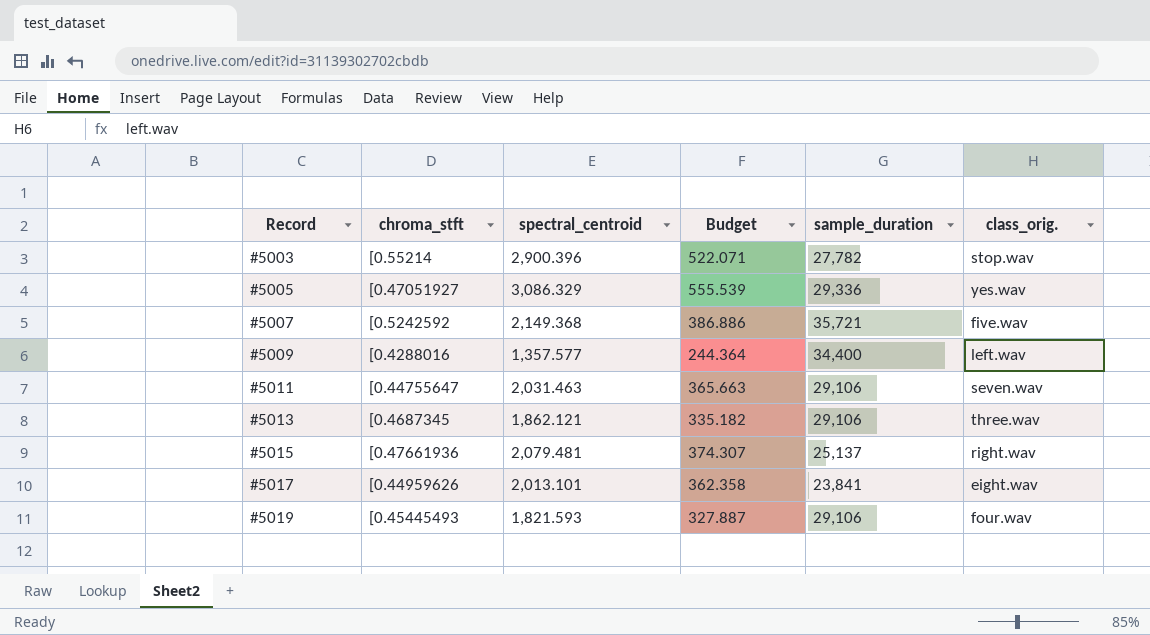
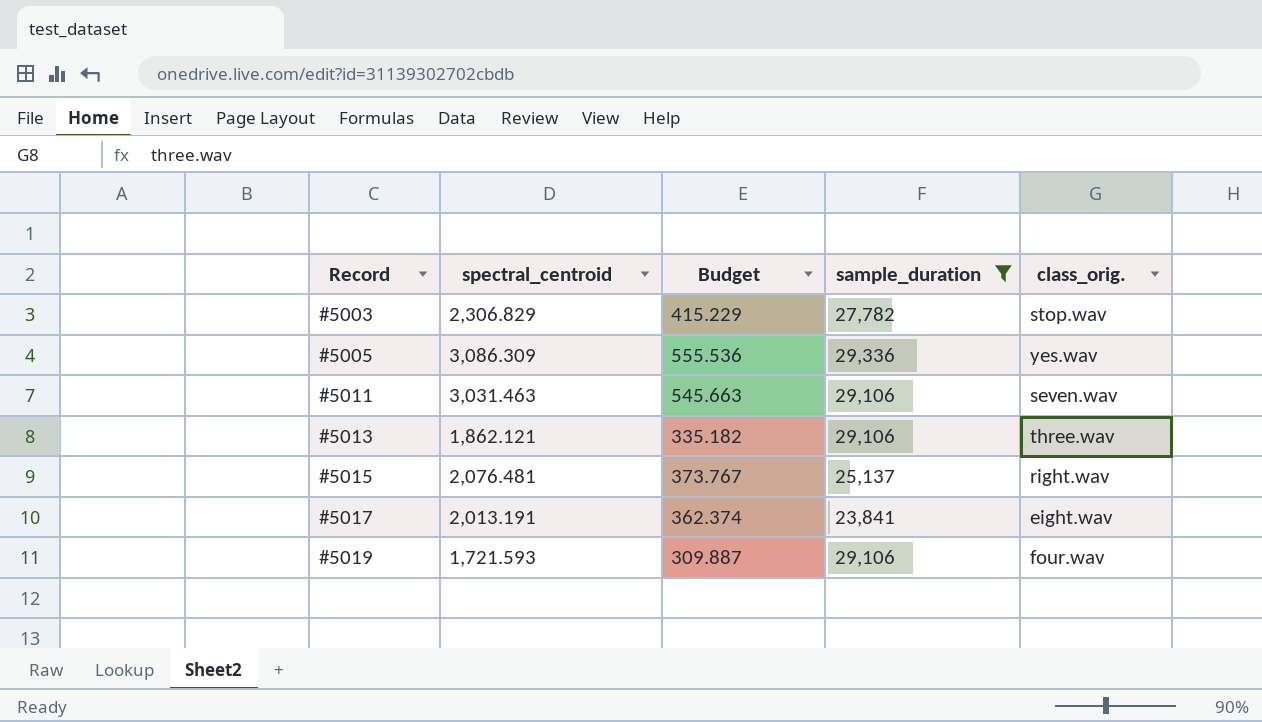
filter: none -> sample_duration <= 29,336
column chroma_stft | position: 2 -> none
#5003 | spectral_centroid: 2,900.396 -> 2,306.829
#5003 | Budget: 522.071 -> 415.229
#5005 | spectral_centroid: 3,086.329 -> 3,086.309
#5005 | Budget: 555.539 -> 555.536
#5011 | spectral_centroid: 2,031.463 -> 3,031.463
#5011 | Budget: 365.663 -> 545.663
#5015 | spectral_centroid: 2,079.481 -> 2,076.481
#5015 | Budget: 374.307 -> 373.767
#5017 | spectral_centroid: 2,013.101 -> 2,013.191
#5017 | Budget: 362.358 -> 362.374
#5019 | spectral_centroid: 1,821.593 -> 1,721.593
#5019 | Budget: 327.887 -> 309.887

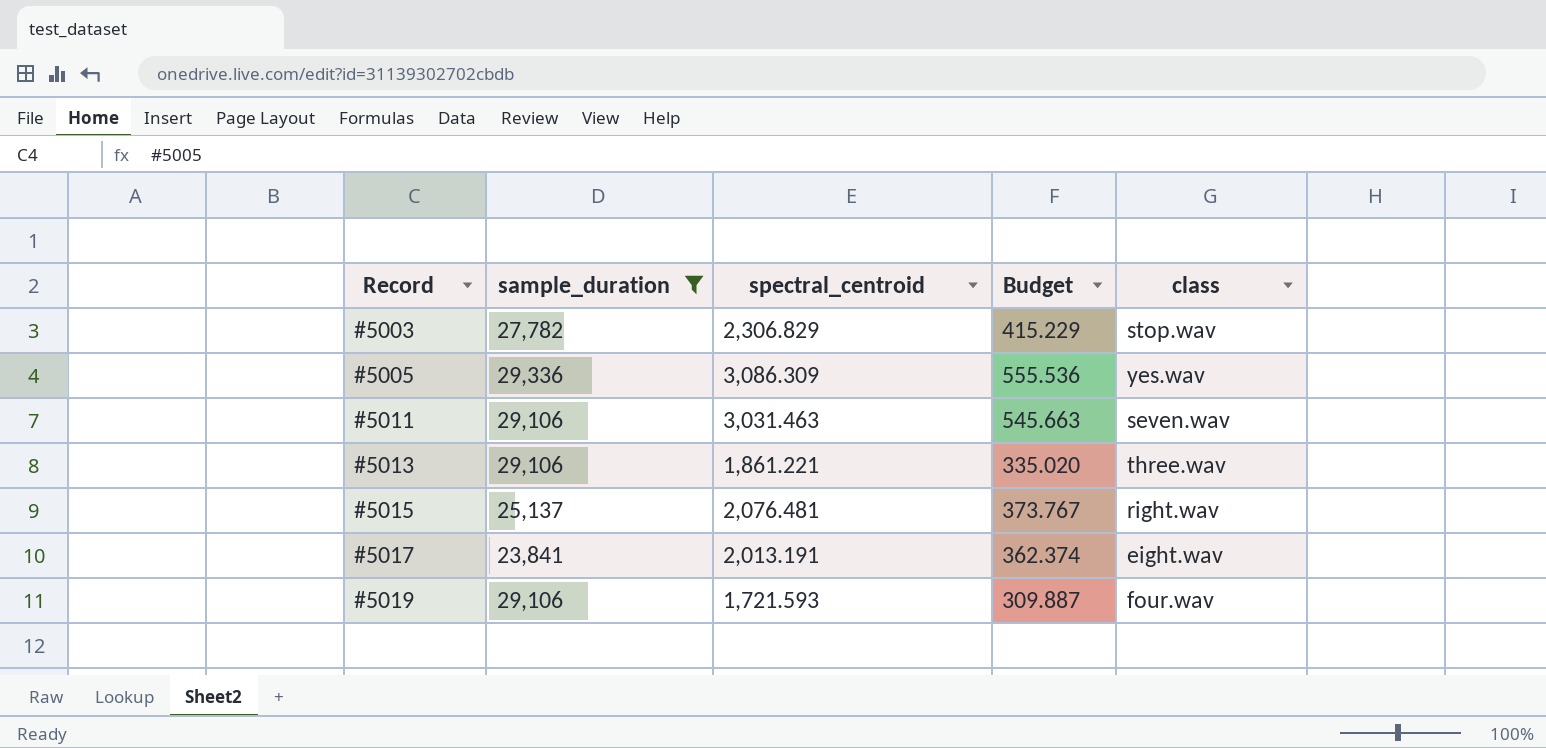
column sample_duration | position: 4 -> 2
column name: class_orig. -> class
#5013 | spectral_centroid: 1,862.121 -> 1,861.221
#5013 | Budget: 335.182 -> 335.020

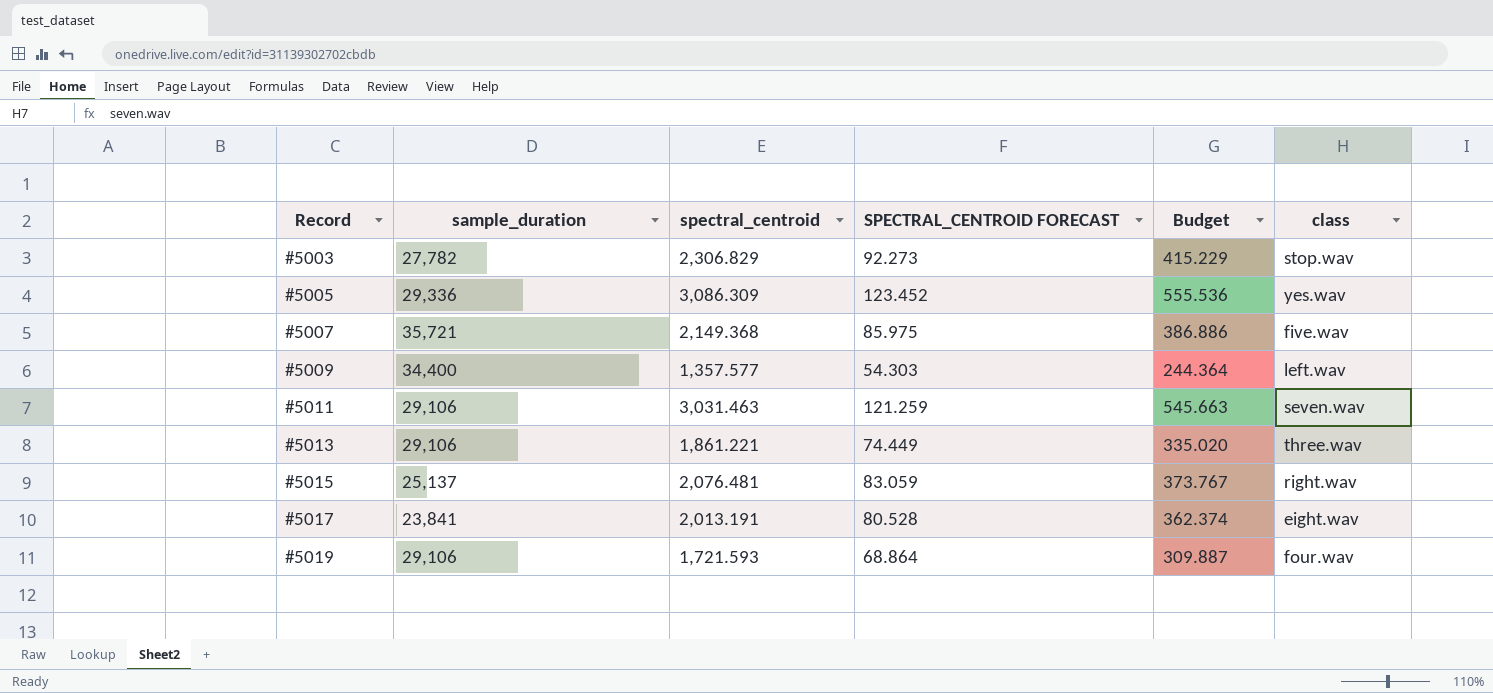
filter: sample_duration <= 29,336 -> none
column SPECTRAL_CENTROID FORECAST | formula: none -> [spectral_centroid] * 0.04

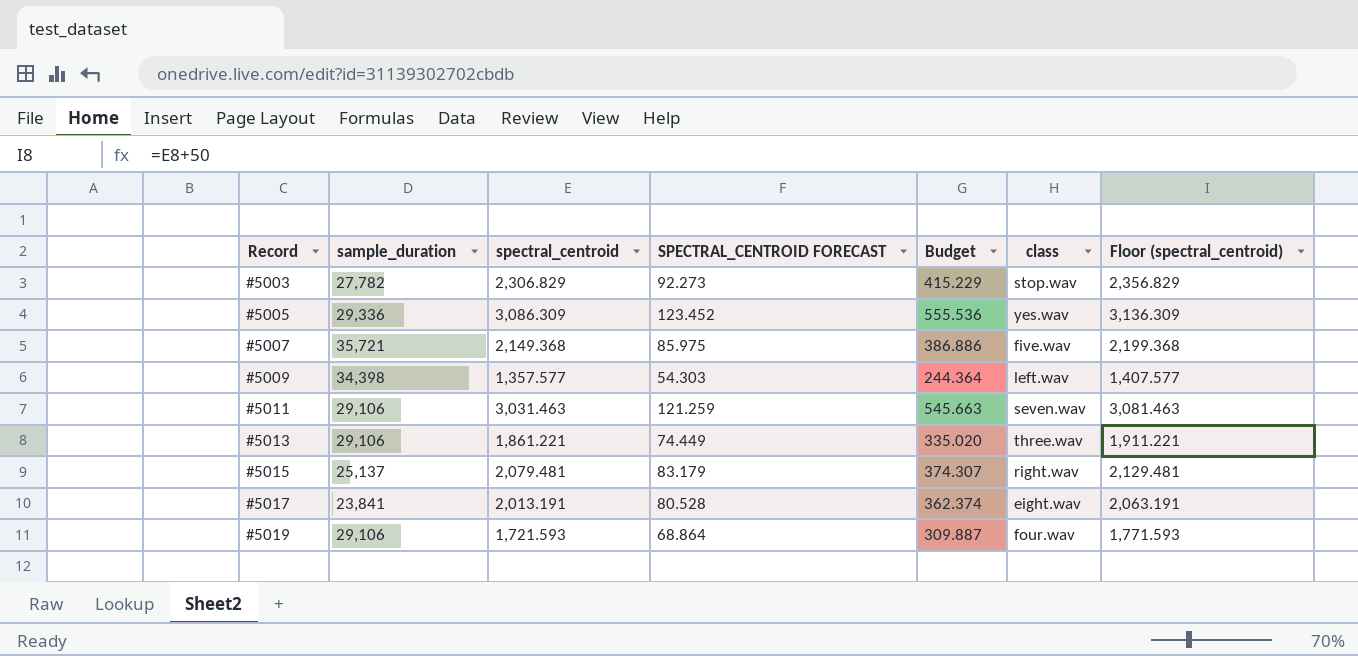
column Floor (spectral_centroid) | formula: none -> [spectral_centroid] + 50
#5009 | sample_duration: 34,400 -> 34,398
#5015 | spectral_centroid: 2,076.481 -> 2,079.481
#5015 | SPECTRAL_CENTROID FORECAST: 83.059 -> 83.179
#5015 | Budget: 373.767 -> 374.307

